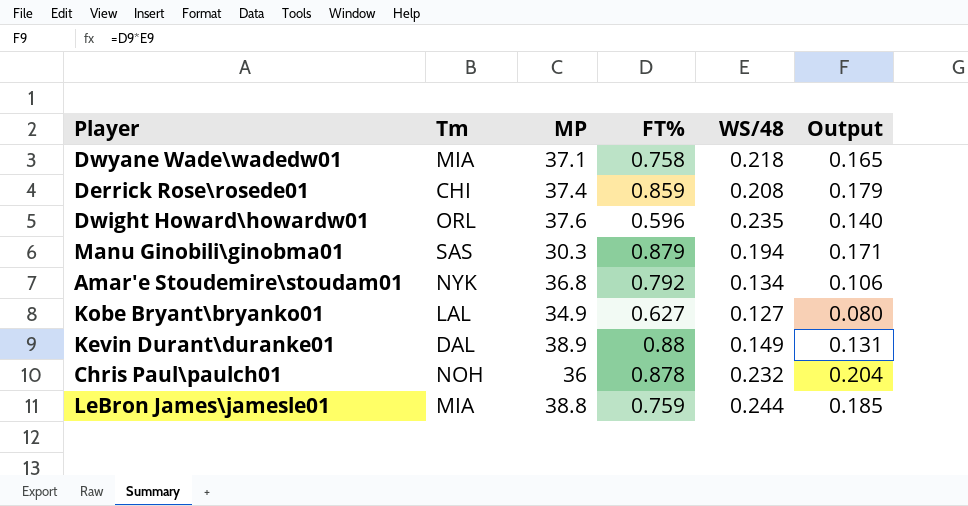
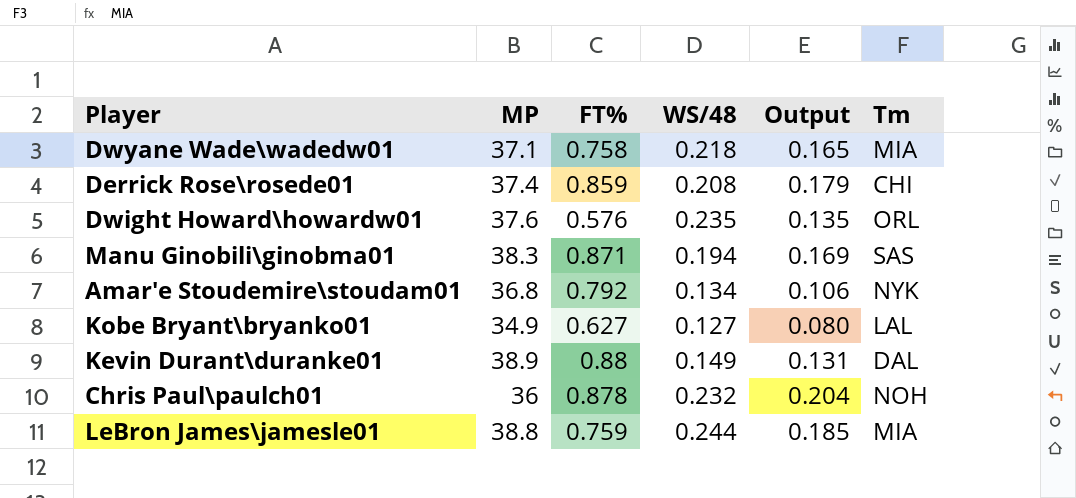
column Tm | position: 2 -> 6
Dwight Howard\howardw01 | FT%: 0.596 -> 0.576
Dwight Howard\howardw01 | Output: 0.140 -> 0.135
Manu Ginobili\ginobma01 | MP: 30.3 -> 38.3
Manu Ginobili\ginobma01 | FT%: 0.879 -> 0.871
Manu Ginobili\ginobma01 | Output: 0.171 -> 0.169

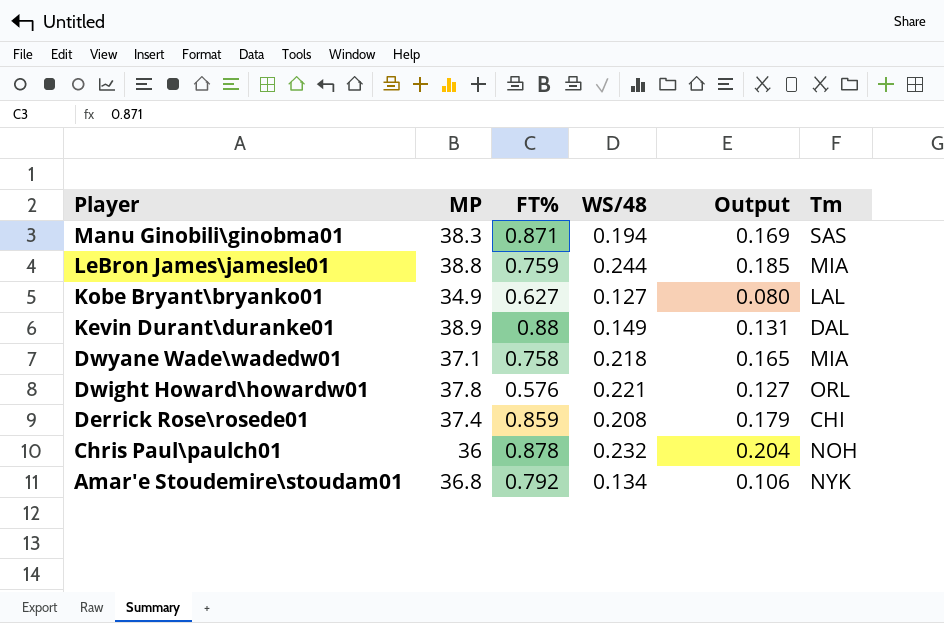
row order: none -> Player descending
Dwight Howard\howardw01 | MP: 37.6 -> 37.8
Dwight Howard\howardw01 | WS/48: 0.235 -> 0.221
Dwight Howard\howardw01 | Output: 0.135 -> 0.127

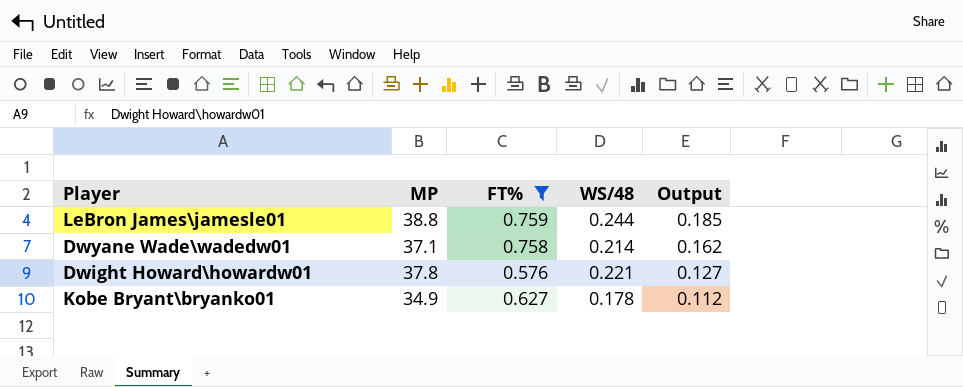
filter: none -> FT% <= 0.759
row order: Player descending -> Output descending
column Tm | position: 6 -> none
Dwyane Wade\wadedw01 | WS/48: 0.218 -> 0.214
Dwyane Wade\wadedw01 | Output: 0.165 -> 0.162
Kobe Bryant\bryanko01 | WS/48: 0.127 -> 0.178
Kobe Bryant\bryanko01 | Output: 0.080 -> 0.112

